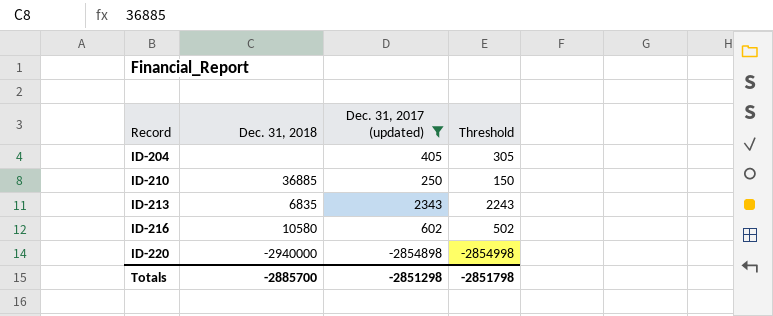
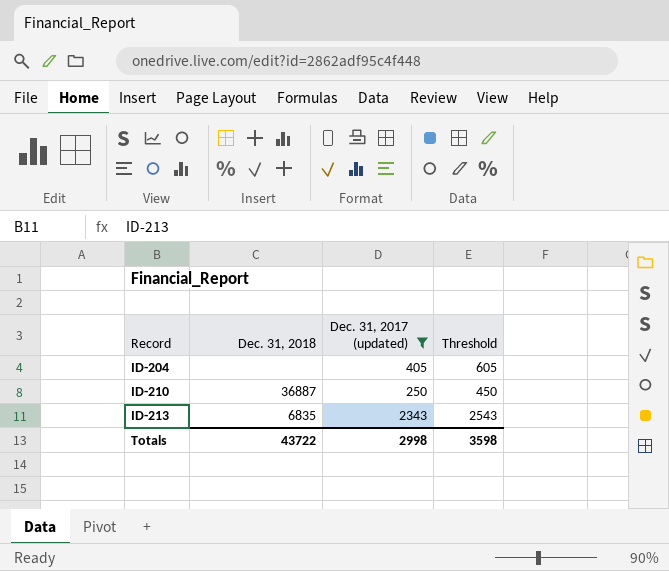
column Threshold | formula: [Dec. 31, 2017 (updated)] - 100 -> [Dec. 31, 2017 (updated)] + 200
row ID-216: 10580 | 602 | 502 -> none
row ID-220: -2940000 | -2854898 | -2854998 -> none
ID-210 | Dec. 31, 2018: 36885 -> 36887
Totals | Dec. 31, 2018: -2885700 -> 43722
Totals | Dec. 31, 2017 (updated): -2851298 -> 2998
Totals | Threshold: -2851798 -> 3598

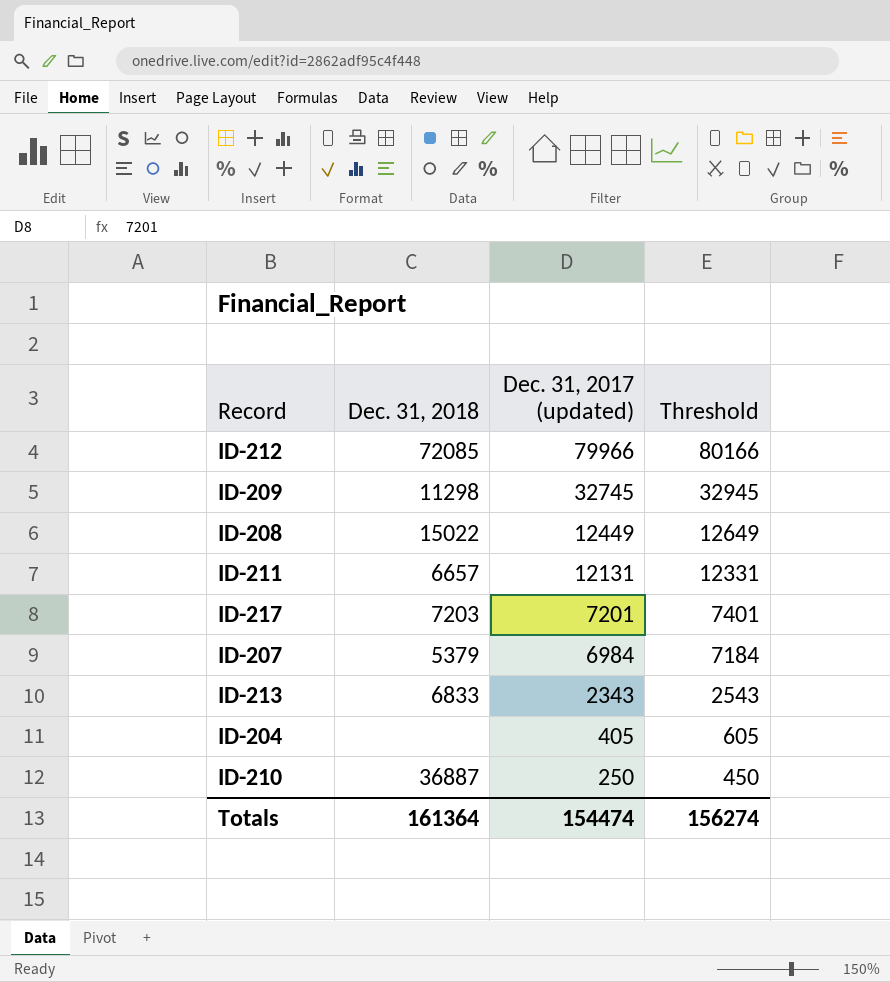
filter: Dec. 31, 2017 (updated) <= 2343 -> none
row order: Record ascending -> Dec. 31, 2017 (updated) descending
ID-213 | Dec. 31, 2018: 6835 -> 6833
Totals | Dec. 31, 2018: 43722 -> 161364
Totals | Dec. 31, 2017 (updated): 2998 -> 154474
Totals | Threshold: 3598 -> 156274

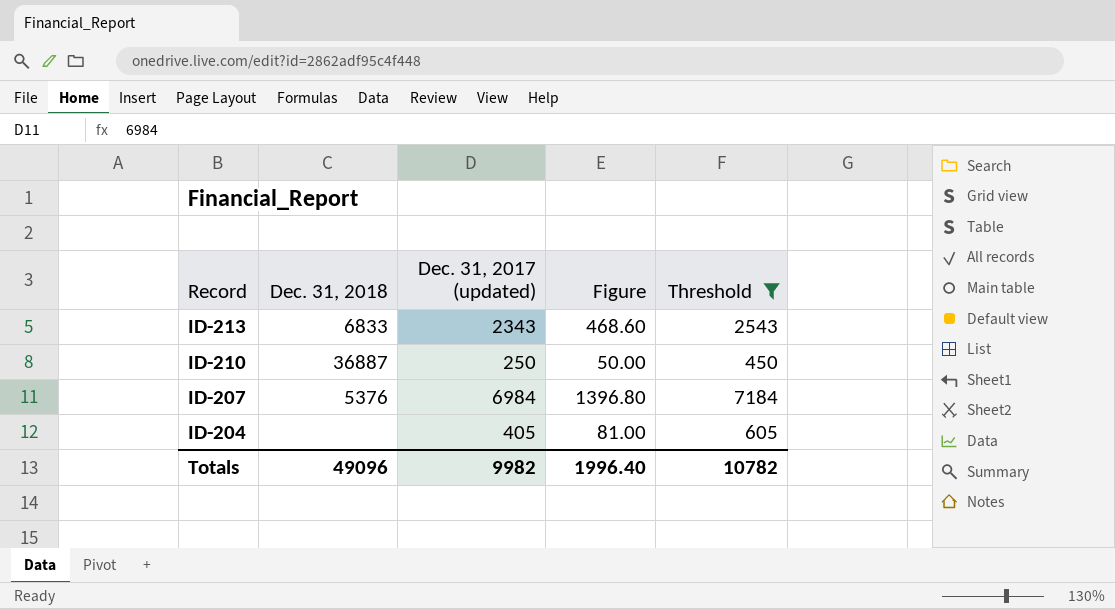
filter: none -> Threshold <= 7184
row order: Dec. 31, 2017 (updated) descending -> Record descending
column Figure | formula: none -> [Dec. 31, 2017 (updated)] * 0.2
ID-207 | Dec. 31, 2018: 5379 -> 5376
Totals | Dec. 31, 2018: 161364 -> 49096
Totals | Dec. 31, 2017 (updated): 154474 -> 9982
Totals | Threshold: 156274 -> 10782

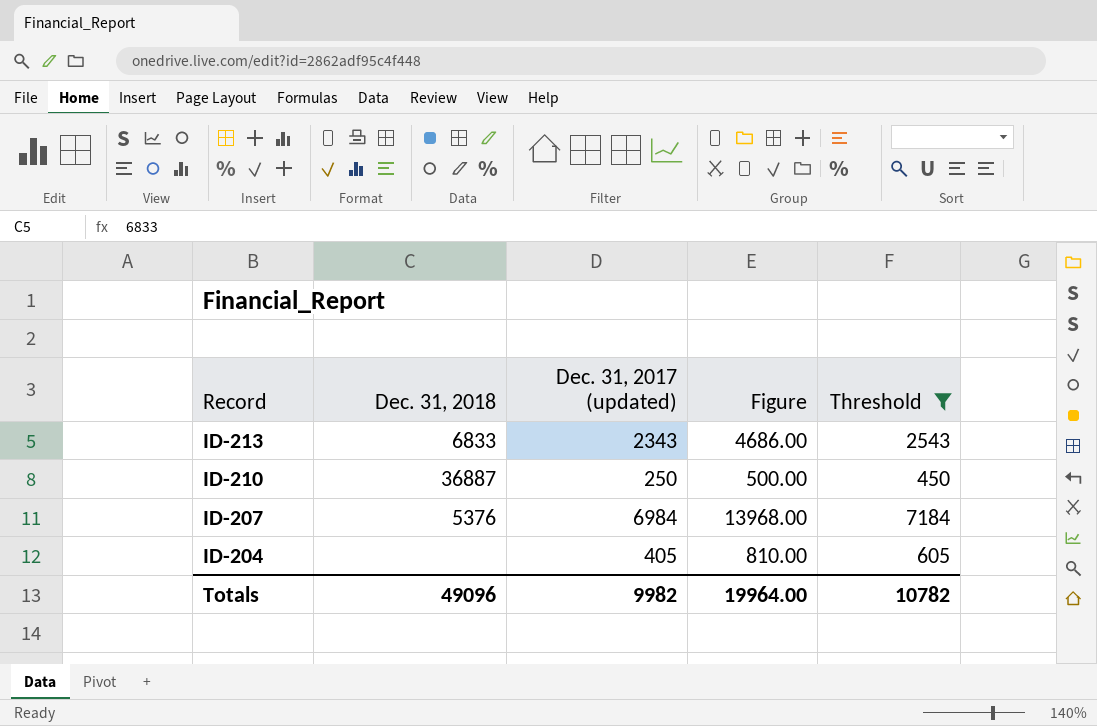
column Figure | formula: [Dec. 31, 2017 (updated)] * 0.2 -> [Dec. 31, 2017 (updated)] * 2
Totals | Figure: 1996.40 -> 19964.00

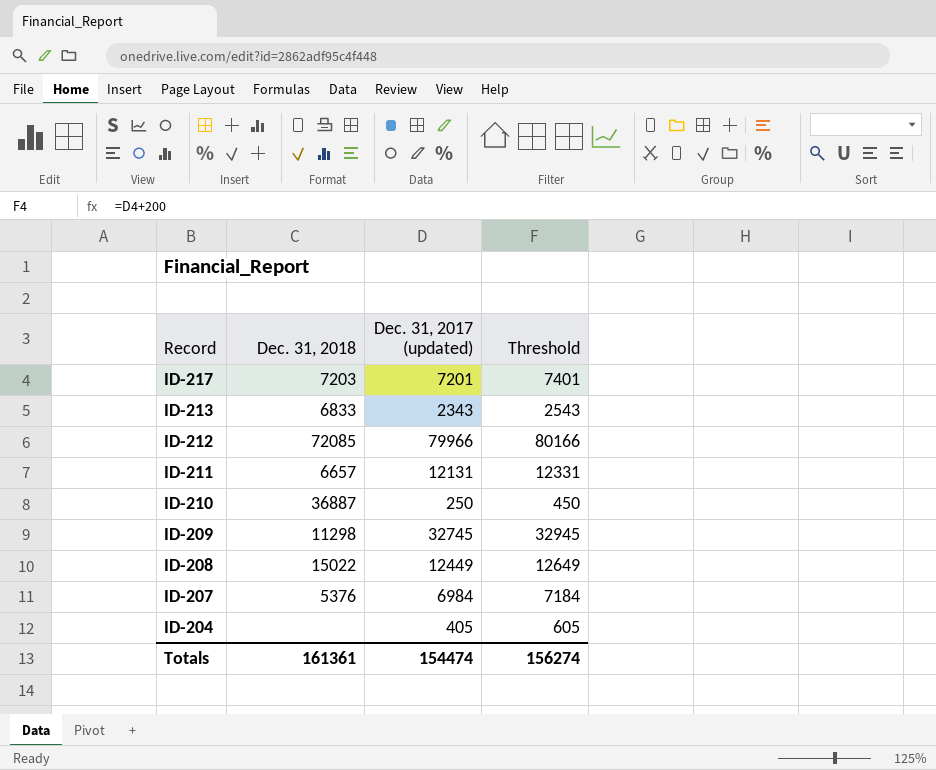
filter: Threshold <= 7184 -> none
column Figure | formula: [Dec. 31, 2017 (updated)] * 2 -> none
Totals | Dec. 31, 2018: 49096 -> 161361
Totals | Dec. 31, 2017 (updated): 9982 -> 154474
Totals | Threshold: 10782 -> 156274

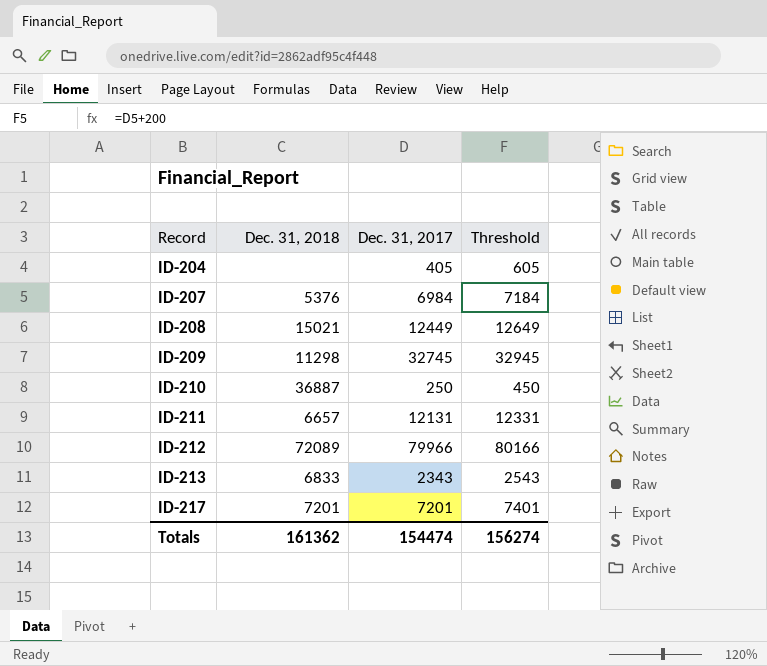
row order: Record descending -> Record ascending
column name: Dec. 31, 2017 (updated) -> Dec. 31, 2017
ID-208 | Dec. 31, 2018: 15022 -> 15021
ID-212 | Dec. 31, 2018: 72085 -> 72089
ID-217 | Dec. 31, 2018: 7203 -> 7201
Totals | Dec. 31, 2018: 161361 -> 161362

